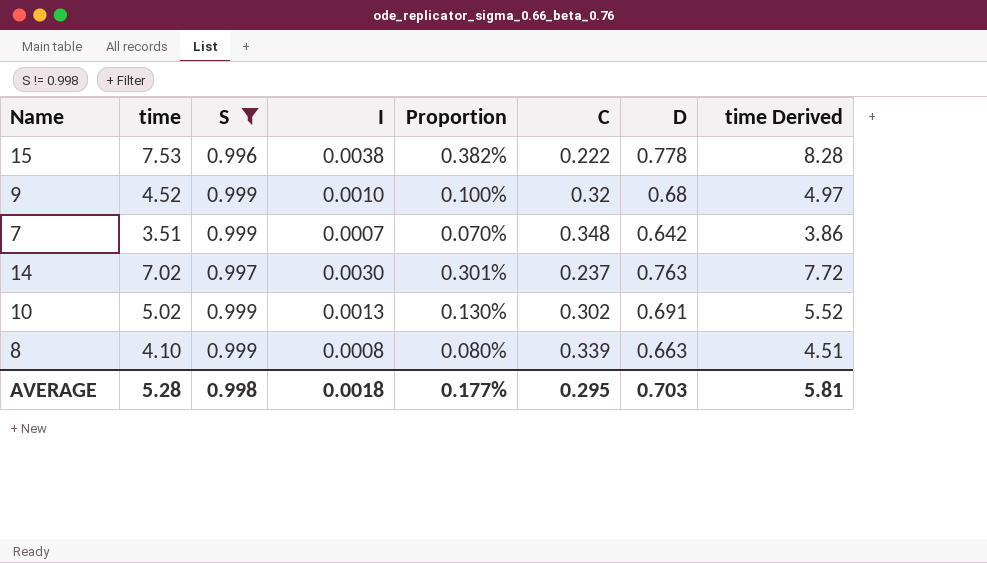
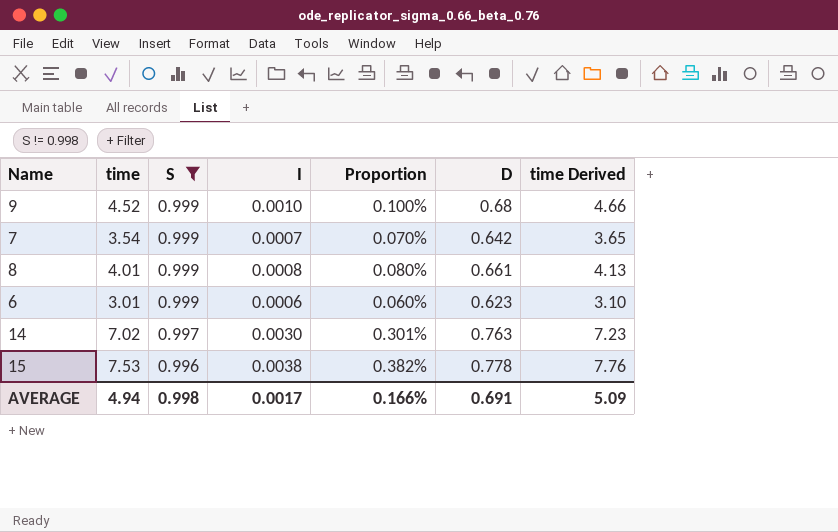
row order: none -> S descending
column C | position: 6 -> none
column time Derived | formula: [time] * 1.1 -> [time] * 1.03
row 10: 5.02 | 0.999 | 0.0013 | 0.130% | 0.302 | 0.691 | 5.52 -> none
7 | time: 3.51 -> 3.54
8 | time: 4.10 -> 4.01
8 | D: 0.663 -> 0.661
row 6: none -> 3.01 | 0.999 | 0.0006 | 0.060% | 0.623 | 3.10
AVERAGE | time: 5.28 -> 4.94
AVERAGE | I: 0.0018 -> 0.0017
AVERAGE | Proportion: 0.177% -> 0.166%
AVERAGE | D: 0.703 -> 0.691
AVERAGE | time Derived: 5.81 -> 5.09

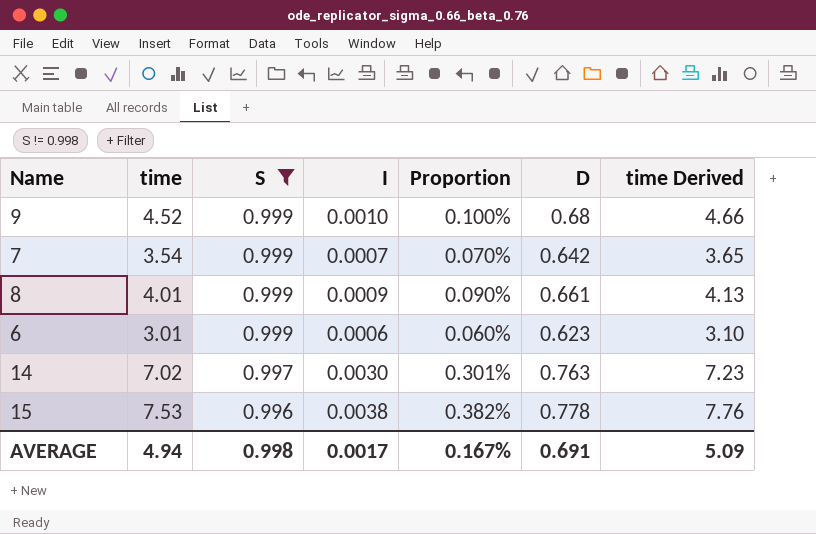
8 | I: 0.0008 -> 0.0009
8 | Proportion: 0.080% -> 0.090%
AVERAGE | Proportion: 0.166% -> 0.167%

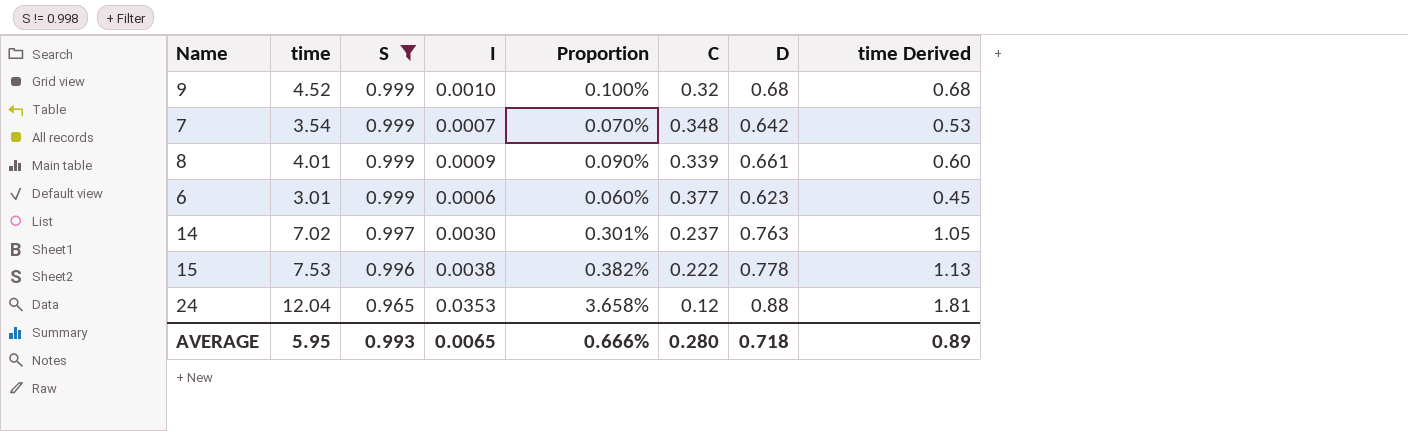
column C | position: none -> 6
column time Derived | formula: [time] * 1.03 -> [time] * 0.15
row 24: none -> 12.04 | 0.965 | 0.0353 | 3.658% | 0.12 | 0.88 | 1.81
AVERAGE | time: 4.94 -> 5.95
AVERAGE | S: 0.998 -> 0.993
AVERAGE | I: 0.0017 -> 0.0065
AVERAGE | Proportion: 0.167% -> 0.666%
AVERAGE | D: 0.691 -> 0.718
AVERAGE | time Derived: 5.09 -> 0.89

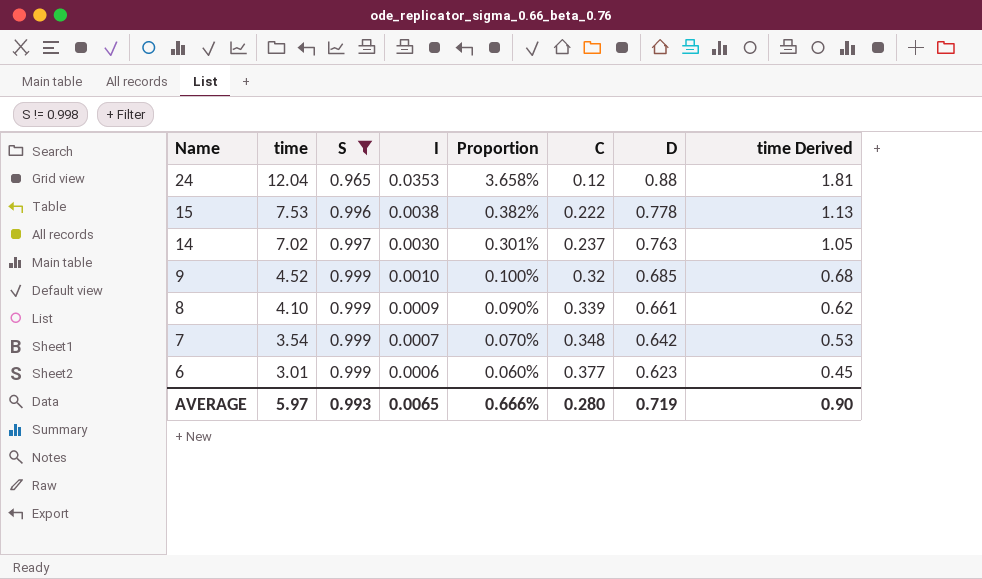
row order: S descending -> Name descending
9 | D: 0.68 -> 0.685
8 | time: 4.01 -> 4.10
8 | time Derived: 0.60 -> 0.62
AVERAGE | time: 5.95 -> 5.97
AVERAGE | D: 0.718 -> 0.719
AVERAGE | time Derived: 0.89 -> 0.90

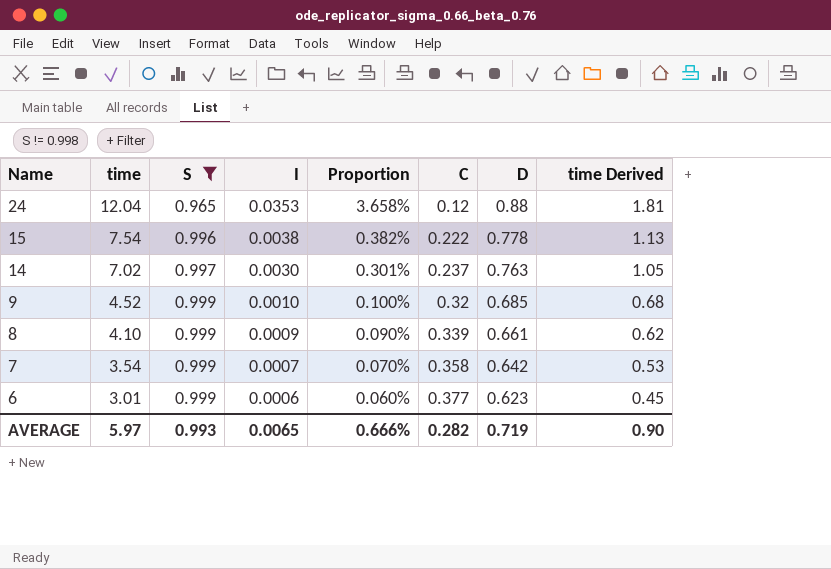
15 | time: 7.53 -> 7.54
7 | C: 0.348 -> 0.358
AVERAGE | C: 0.280 -> 0.282

